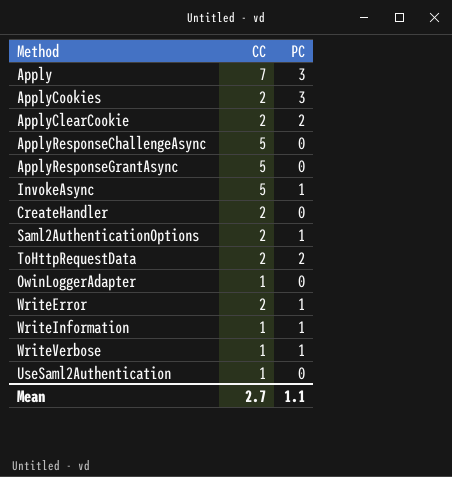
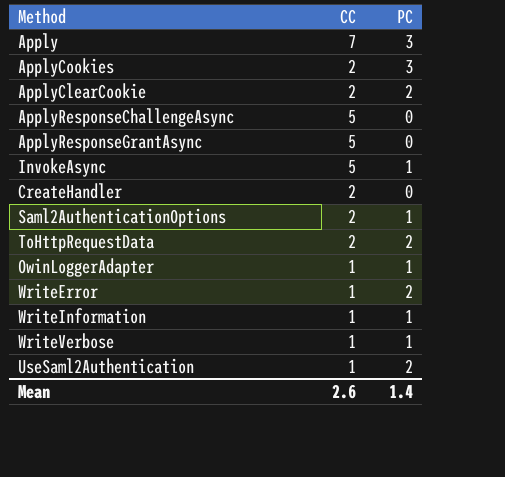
OwinLoggerAdapter | PC: 0 -> 1
WriteError | CC: 2 -> 1
WriteError | PC: 1 -> 2
UseSaml2Authentication | PC: 0 -> 2
Mean | CC: 2.7 -> 2.6
Mean | PC: 1.1 -> 1.4

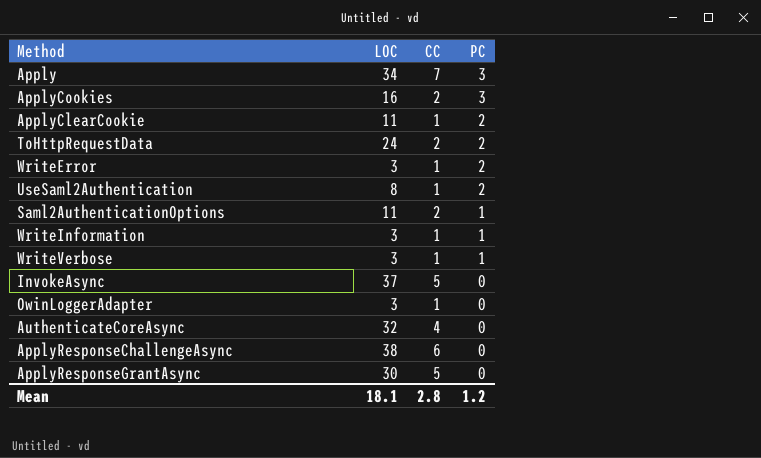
row order: none -> PC descending
column LOC | position: none -> 2
row CreateHandler: 2 | 0 -> none
ApplyClearCookie | CC: 2 -> 1
InvokeAsync | PC: 1 -> 0
OwinLoggerAdapter | PC: 1 -> 0
row AuthenticateCoreAsync: none -> 32 | 4 | 0
ApplyResponseChallengeAsync | CC: 5 -> 6
Mean | CC: 2.6 -> 2.8
Mean | PC: 1.4 -> 1.2

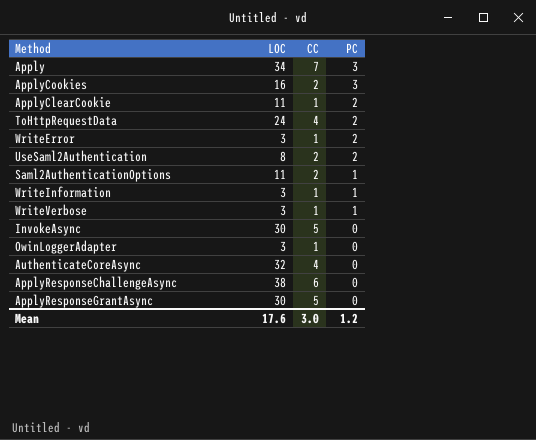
ToHttpRequestData | CC: 2 -> 4
UseSaml2Authentication | CC: 1 -> 2
InvokeAsync | LOC: 37 -> 30
Mean | LOC: 18.1 -> 17.6
Mean | CC: 2.8 -> 3.0

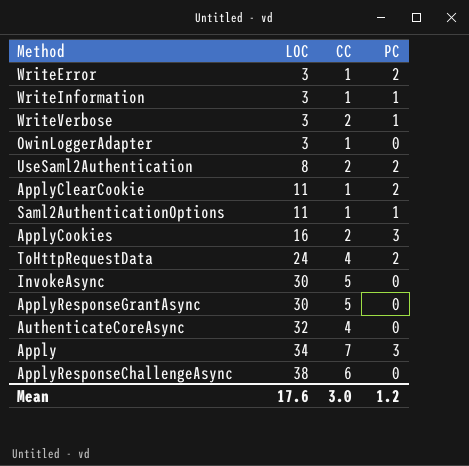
row order: PC descending -> LOC ascending
WriteVerbose | CC: 1 -> 2
Saml2AuthenticationOptions | CC: 2 -> 1

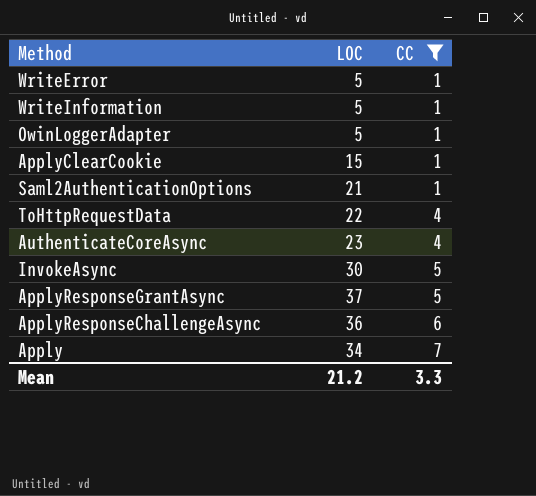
filter: none -> CC != 2
row order: LOC ascending -> CC ascending
column PC | position: 4 -> none
WriteError | LOC: 3 -> 5
WriteInformation | LOC: 3 -> 5
OwinLoggerAdapter | LOC: 3 -> 5
ApplyClearCookie | LOC: 11 -> 15
Saml2AuthenticationOptions | LOC: 11 -> 21
ToHttpRequestData | LOC: 24 -> 22
AuthenticateCoreAsync | LOC: 32 -> 23
ApplyResponseGrantAsync | LOC: 30 -> 37
ApplyResponseChallengeAsync | LOC: 38 -> 36
Mean | LOC: 17.6 -> 21.2
Mean | CC: 3.0 -> 3.3

